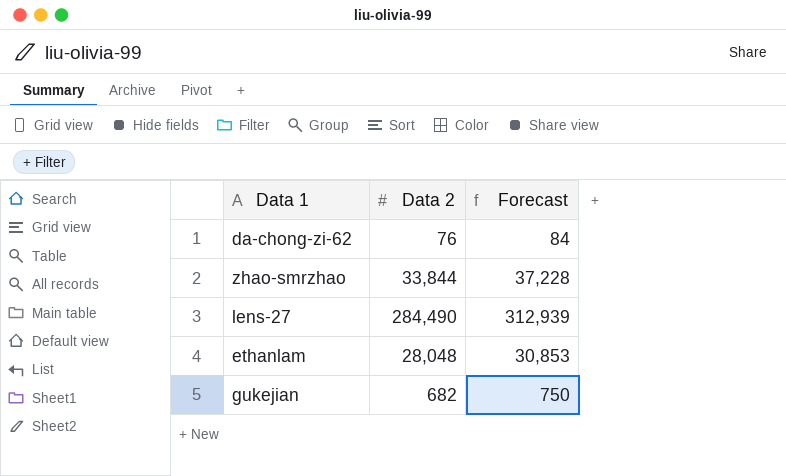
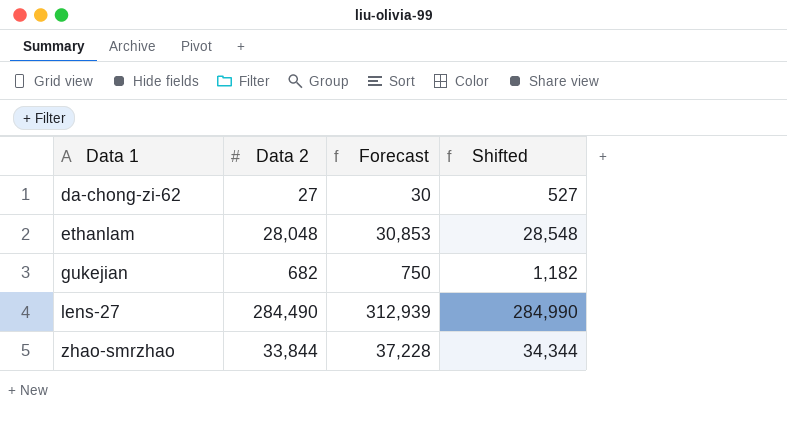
row order: none -> Data 1 ascending
column Shifted | formula: none -> [Data 2] + 500
da-chong-zi-62 | Data 2: 76 -> 27
da-chong-zi-62 | Forecast: 84 -> 30

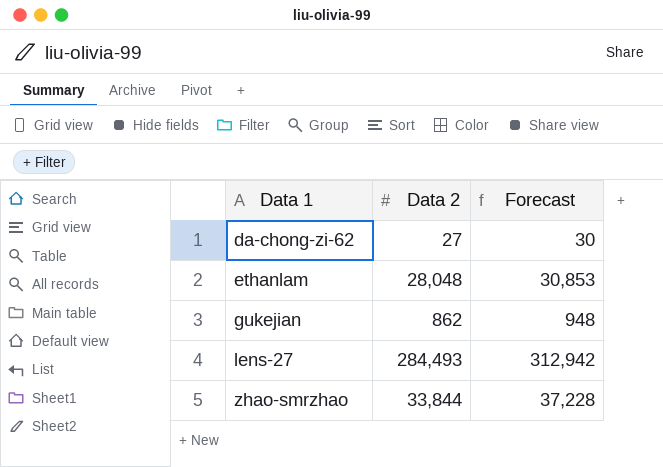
column Shifted | formula: [Data 2] + 500 -> none
gukejian | Data 2: 682 -> 862
gukejian | Forecast: 750 -> 948
lens-27 | Data 2: 284,490 -> 284,493
lens-27 | Forecast: 312,939 -> 312,942

